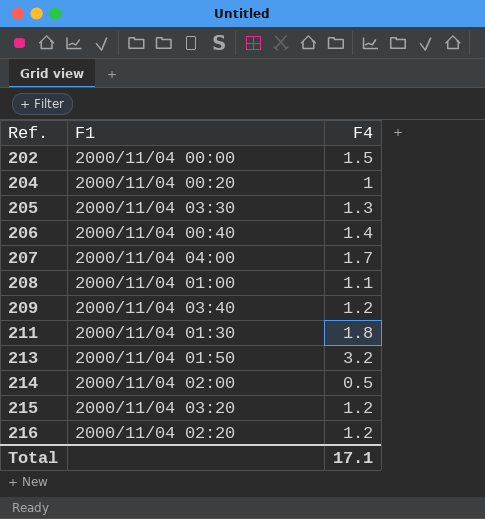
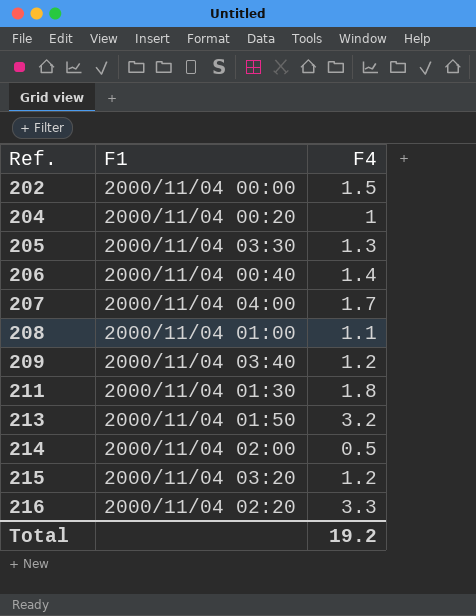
216 | F4: 1.2 -> 3.3
Total | F4: 17.1 -> 19.2

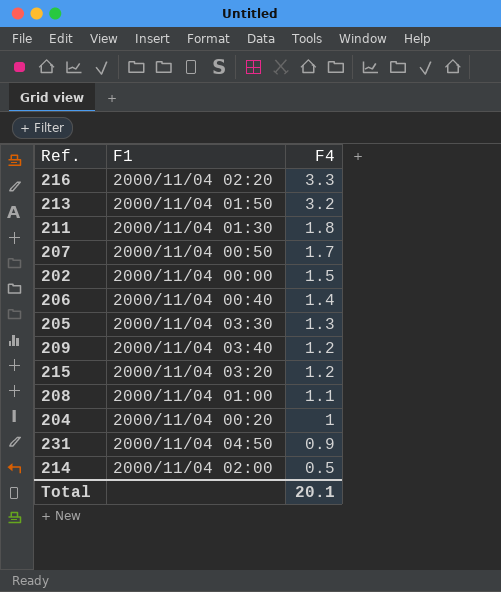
row order: Ref. ascending -> F4 descending
207 | F1: 2000/11/04 04:00 -> 2000/11/04 00:50
row 231: none -> 2000/11/04 04:50 | 0.9
Total | F4: 19.2 -> 20.1

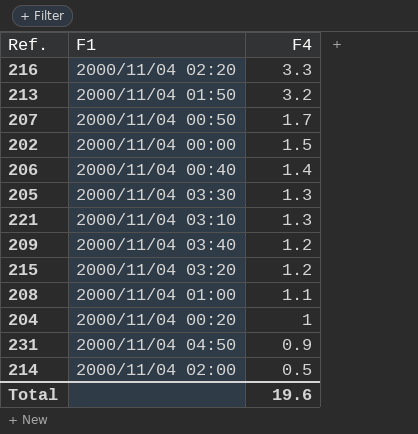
row 211: 2000/11/04 01:30 | 1.8 -> none
row 221: none -> 2000/11/04 03:10 | 1.3
Total | F4: 20.1 -> 19.6

